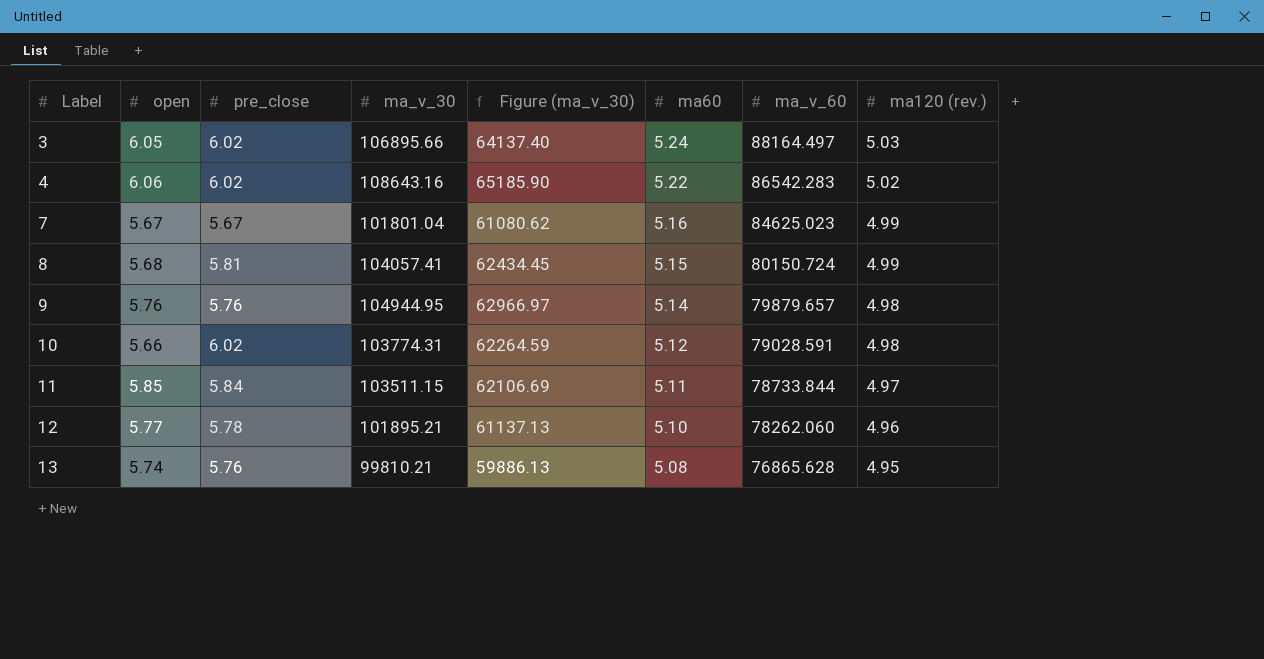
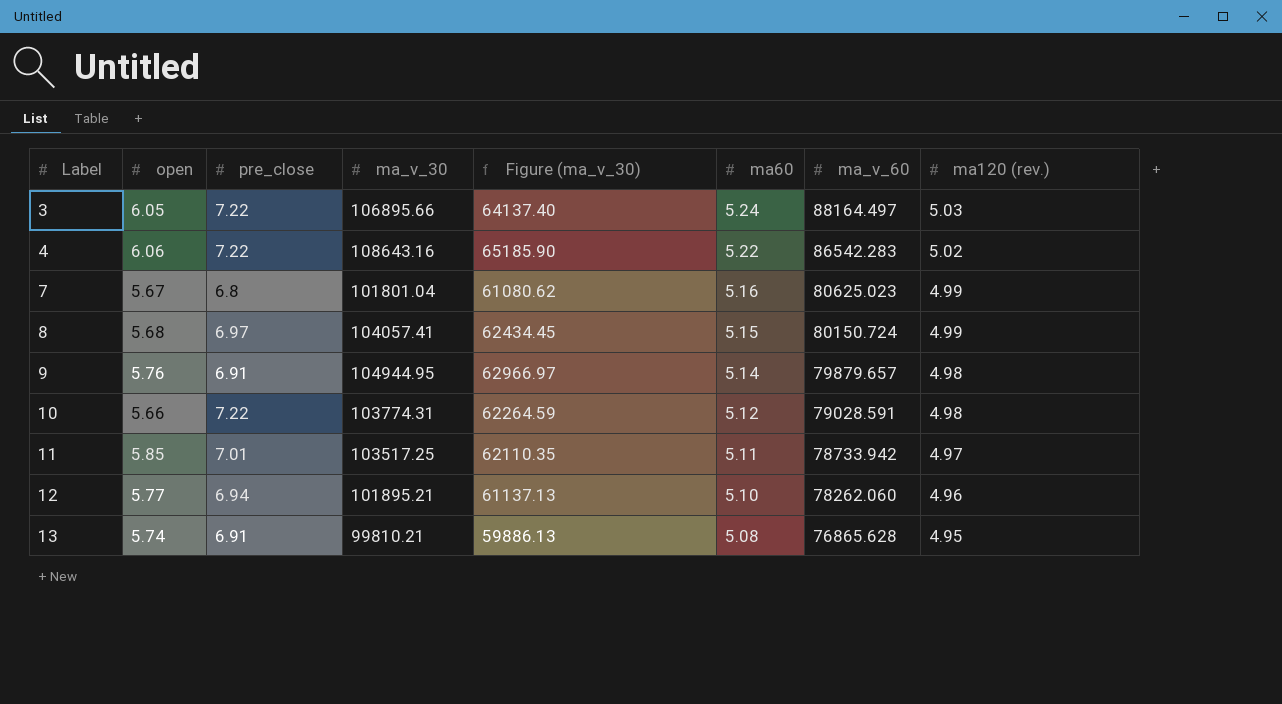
3 | pre_close: 6.02 -> 7.22
4 | pre_close: 6.02 -> 7.22
7 | pre_close: 5.67 -> 6.8
7 | ma_v_60: 84625.023 -> 80625.023
8 | pre_close: 5.81 -> 6.97
9 | pre_close: 5.76 -> 6.91
10 | pre_close: 6.02 -> 7.22
11 | pre_close: 5.84 -> 7.01
11 | ma_v_30: 103511.15 -> 103517.25
11 | Figure (ma_v_30): 62106.69 -> 62110.35
11 | ma_v_60: 78733.844 -> 78733.942
12 | pre_close: 5.78 -> 6.94
13 | pre_close: 5.76 -> 6.91

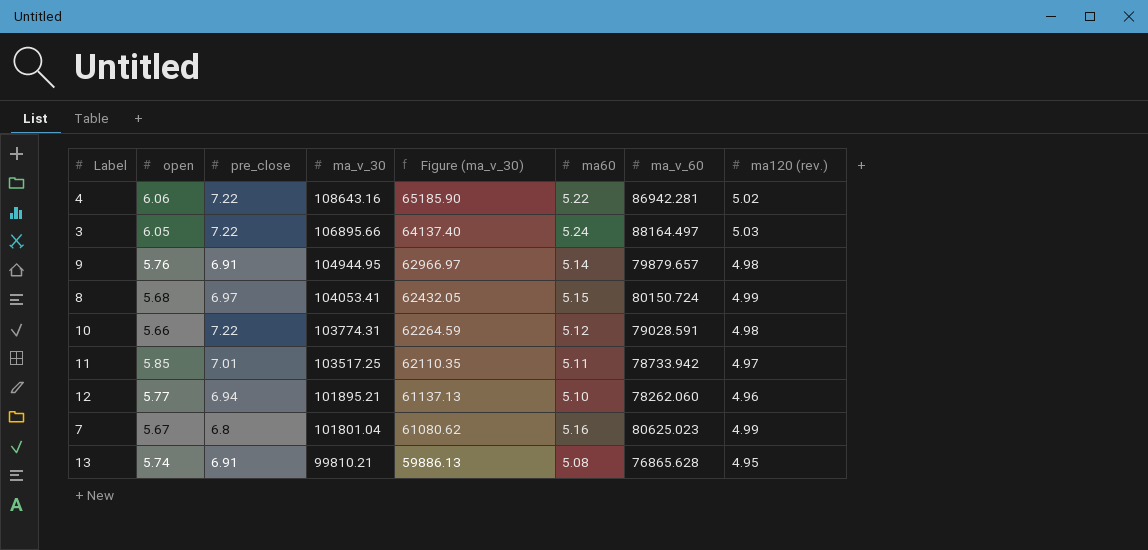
row order: Label ascending -> ma_v_30 descending
4 | ma_v_60: 86542.283 -> 86942.281
8 | ma_v_30: 104057.41 -> 104053.41
8 | Figure (ma_v_30): 62434.45 -> 62432.05

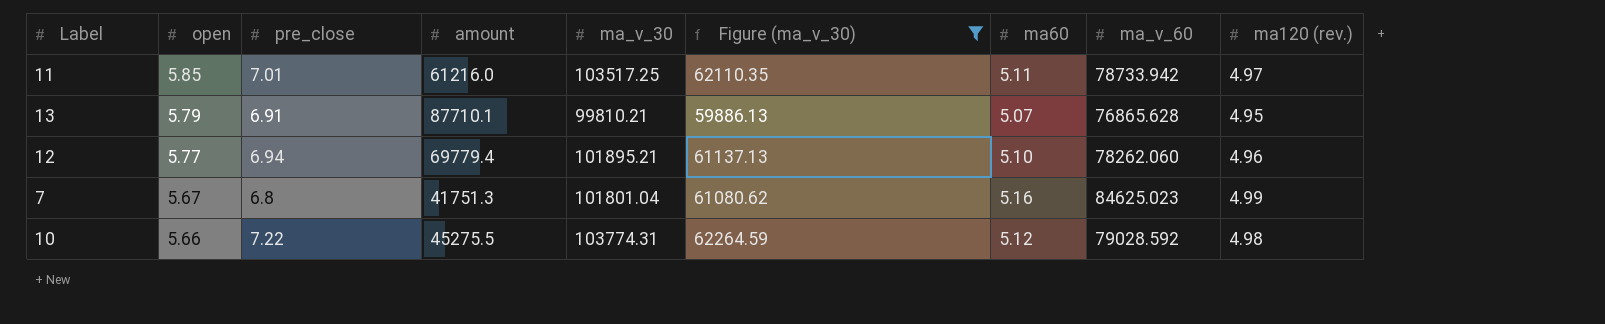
filter: none -> Figure (ma_v_30) <= 62264.59
row order: ma_v_30 descending -> open descending
column amount | position: none -> 4
13 | open: 5.74 -> 5.79
13 | ma60: 5.08 -> 5.07
7 | ma_v_60: 80625.023 -> 84625.023
10 | ma_v_60: 79028.591 -> 79028.592

